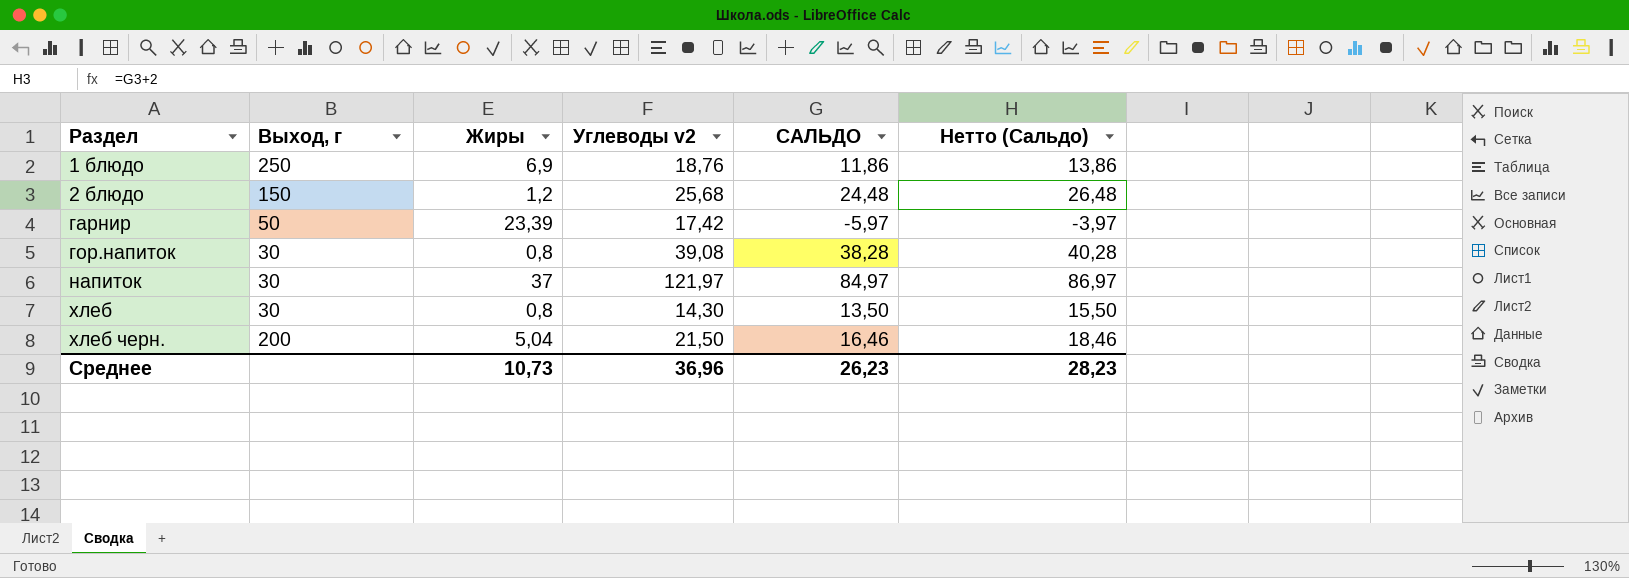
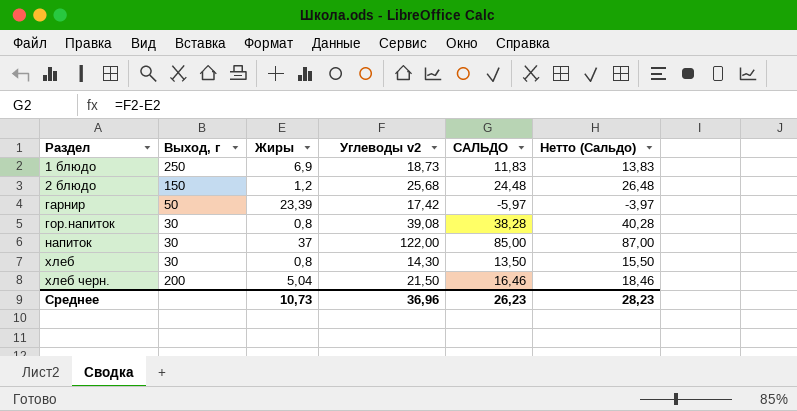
1 блюдо | Углеводы v2: 18,76 -> 18,73
1 блюдо | САЛЬДО: 11,86 -> 11,83
1 блюдо | Нетто (Сальдо): 13,86 -> 13,83
напиток | Углеводы v2: 121,97 -> 122,00
напиток | САЛЬДО: 84,97 -> 85,00
напиток | Нетто (Сальдо): 86,97 -> 87,00

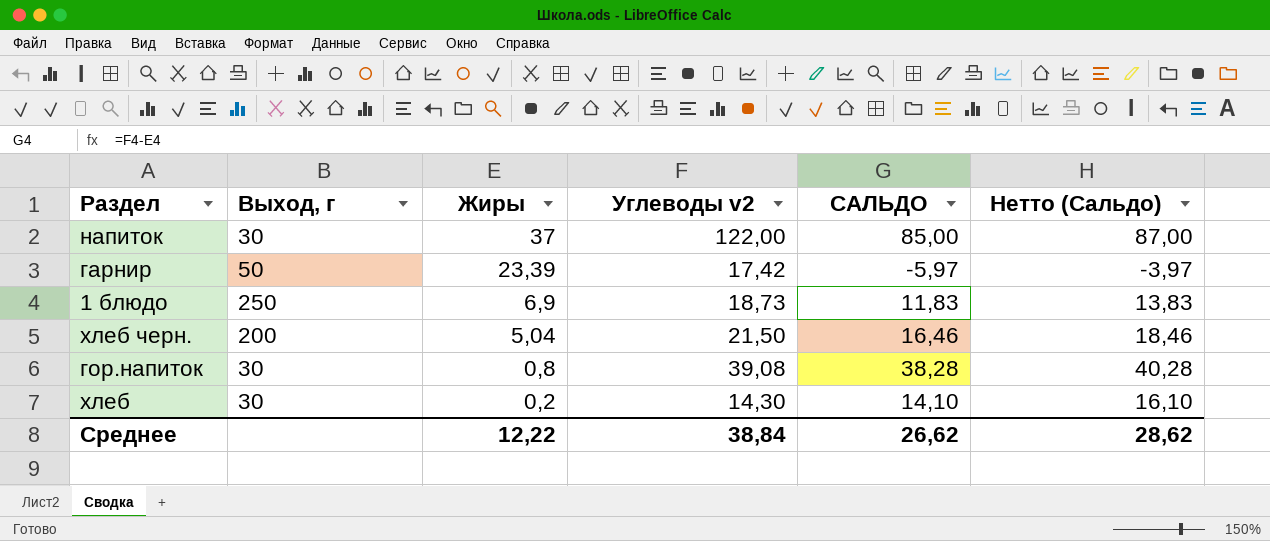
row order: Раздел ascending -> Жиры descending
row 2 блюдо: 150 | 1,2 | 25,68 | 24,48 | 26,48 -> none
хлеб | Жиры: 0,8 -> 0,2
хлеб | САЛЬДО: 13,50 -> 14,10
хлеб | Нетто (Сальдо): 15,50 -> 16,10
Среднее | Жиры: 10,73 -> 12,22
Среднее | Углеводы v2: 36,96 -> 38,84
Среднее | САЛЬДО: 26,23 -> 26,62
Среднее | Нетто (Сальдо): 28,23 -> 28,62

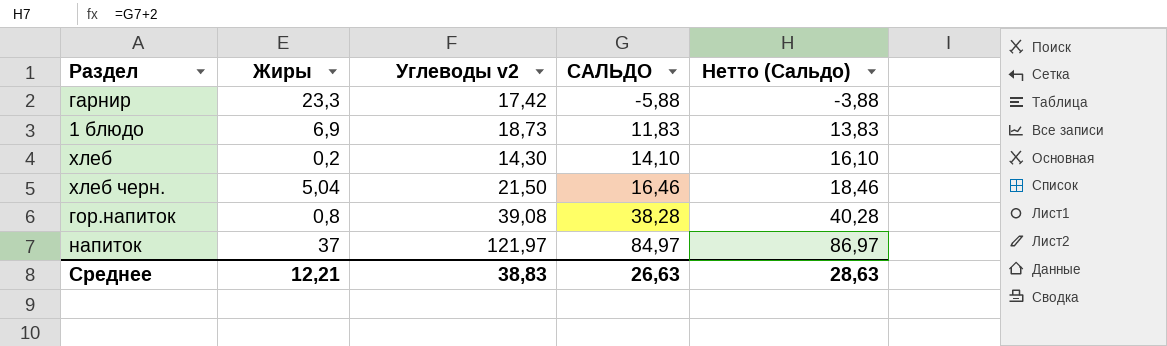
row order: Жиры descending -> САЛЬДО ascending
column Выход, г | position: 2 -> none
гарнир | Жиры: 23,39 -> 23,3
гарнир | САЛЬДО: -5,97 -> -5,88
гарнир | Нетто (Сальдо): -3,97 -> -3,88
напиток | Углеводы v2: 122,00 -> 121,97
напиток | САЛЬДО: 85,00 -> 84,97
напиток | Нетто (Сальдо): 87,00 -> 86,97
Среднее | Жиры: 12,22 -> 12,21
Среднее | Углеводы v2: 38,84 -> 38,83
Среднее | САЛЬДО: 26,62 -> 26,63
Среднее | Нетто (Сальдо): 28,62 -> 28,63

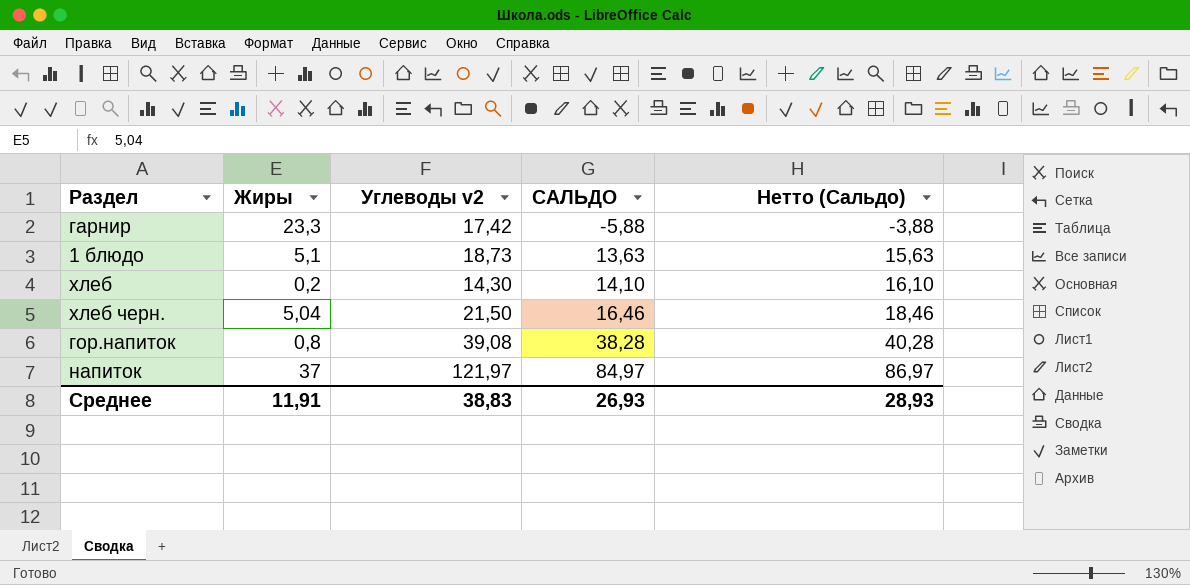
1 блюдо | Жиры: 6,9 -> 5,1
1 блюдо | САЛЬДО: 11,83 -> 13,63
1 блюдо | Нетто (Сальдо): 13,83 -> 15,63
Среднее | Жиры: 12,21 -> 11,91
Среднее | САЛЬДО: 26,63 -> 26,93
Среднее | Нетто (Сальдо): 28,63 -> 28,93

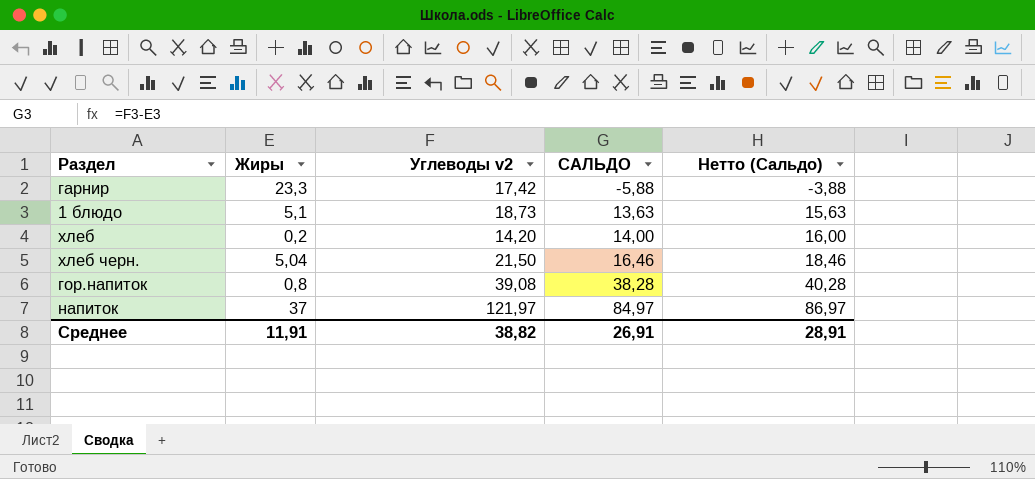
хлеб | Углеводы v2: 14,30 -> 14,20
хлеб | САЛЬДО: 14,10 -> 14,00
хлеб | Нетто (Сальдо): 16,10 -> 16,00
Среднее | Углеводы v2: 38,83 -> 38,82
Среднее | САЛЬДО: 26,93 -> 26,91
Среднее | Нетто (Сальдо): 28,93 -> 28,91

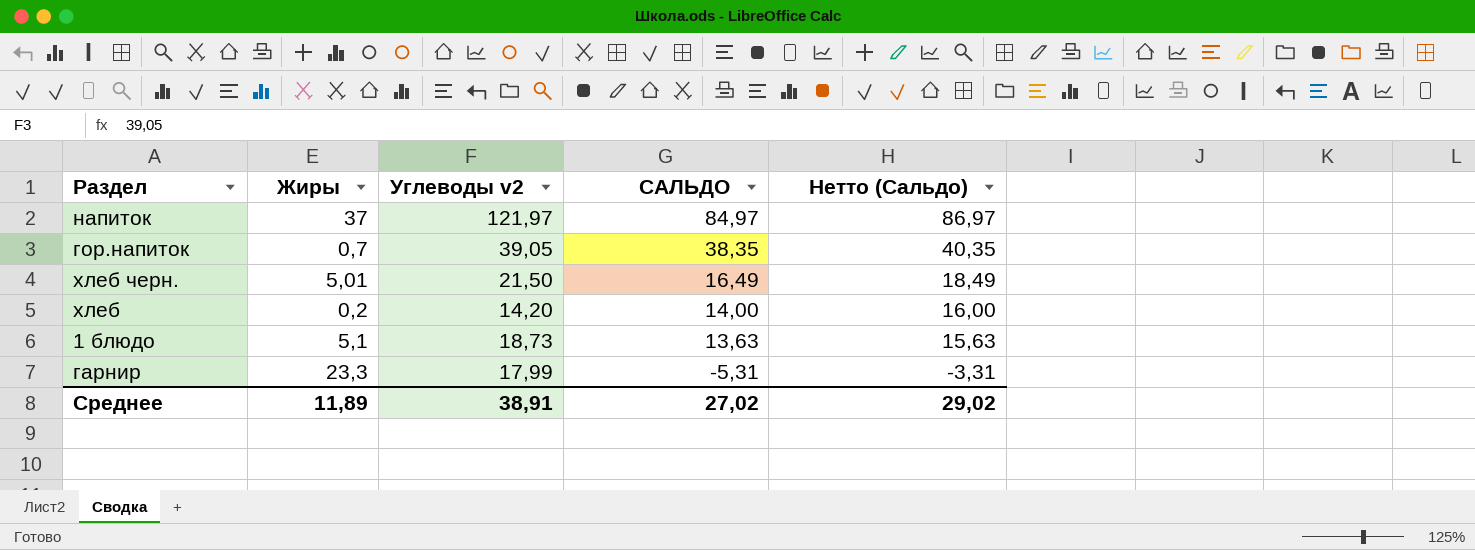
row order: САЛЬДО ascending -> САЛЬДО descending
гор.напиток | Жиры: 0,8 -> 0,7
гор.напиток | Углеводы v2: 39,08 -> 39,05
гор.напиток | САЛЬДО: 38,28 -> 38,35
гор.напиток | Нетто (Сальдо): 40,28 -> 40,35
хлеб черн. | Жиры: 5,04 -> 5,01
хлеб черн. | САЛЬДО: 16,46 -> 16,49
хлеб черн. | Нетто (Сальдо): 18,46 -> 18,49
гарнир | Углеводы v2: 17,42 -> 17,99
гарнир | САЛЬДО: -5,88 -> -5,31
гарнир | Нетто (Сальдо): -3,88 -> -3,31
Среднее | Жиры: 11,91 -> 11,89
Среднее | Углеводы v2: 38,82 -> 38,91
Среднее | САЛЬДО: 26,91 -> 27,02
Среднее | Нетто (Сальдо): 28,91 -> 29,02

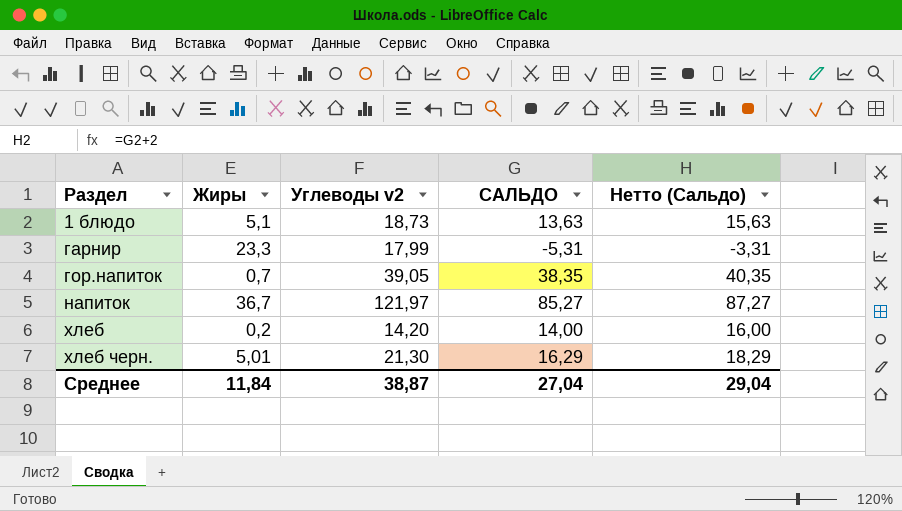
row order: САЛЬДО descending -> Раздел ascending
напиток | Жиры: 37 -> 36,7
напиток | САЛЬДО: 84,97 -> 85,27
напиток | Нетто (Сальдо): 86,97 -> 87,27
хлеб черн. | Углеводы v2: 21,50 -> 21,30
хлеб черн. | САЛЬДО: 16,49 -> 16,29
хлеб черн. | Нетто (Сальдо): 18,49 -> 18,29
Среднее | Жиры: 11,89 -> 11,84
Среднее | Углеводы v2: 38,91 -> 38,87
Среднее | САЛЬДО: 27,02 -> 27,04
Среднее | Нетто (Сальдо): 29,02 -> 29,04

